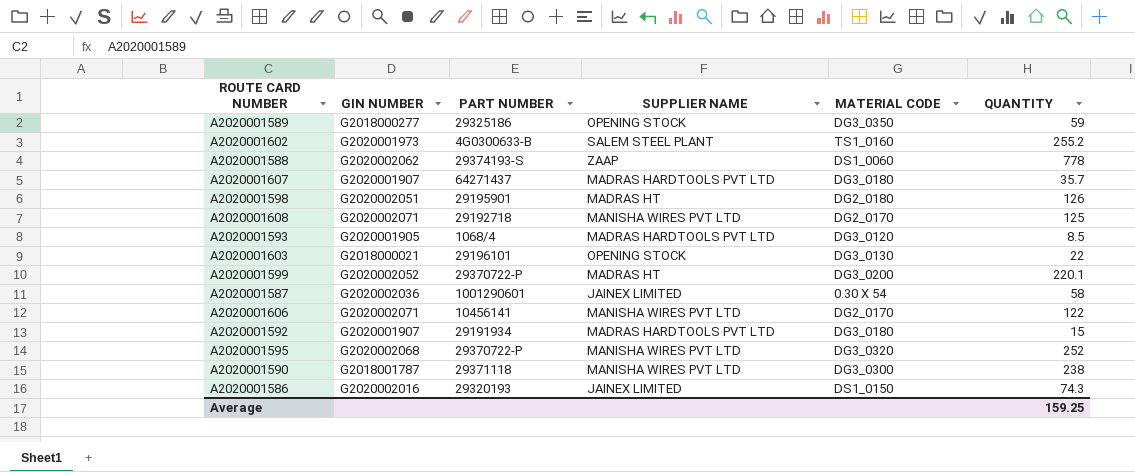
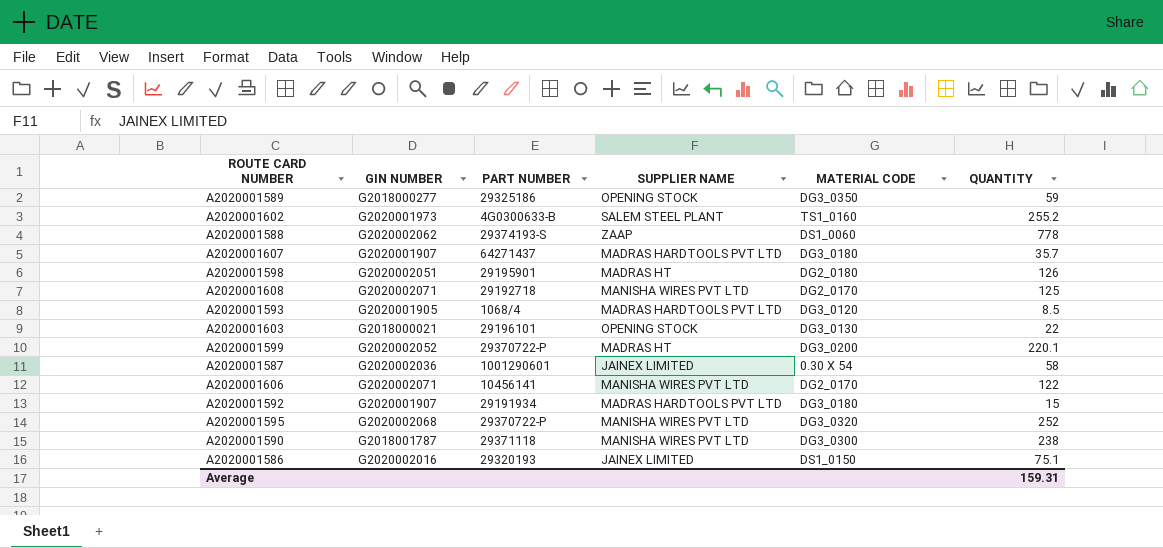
A2020001586 | QUANTITY: 74.3 -> 75.1
Average | QUANTITY: 159.25 -> 159.31

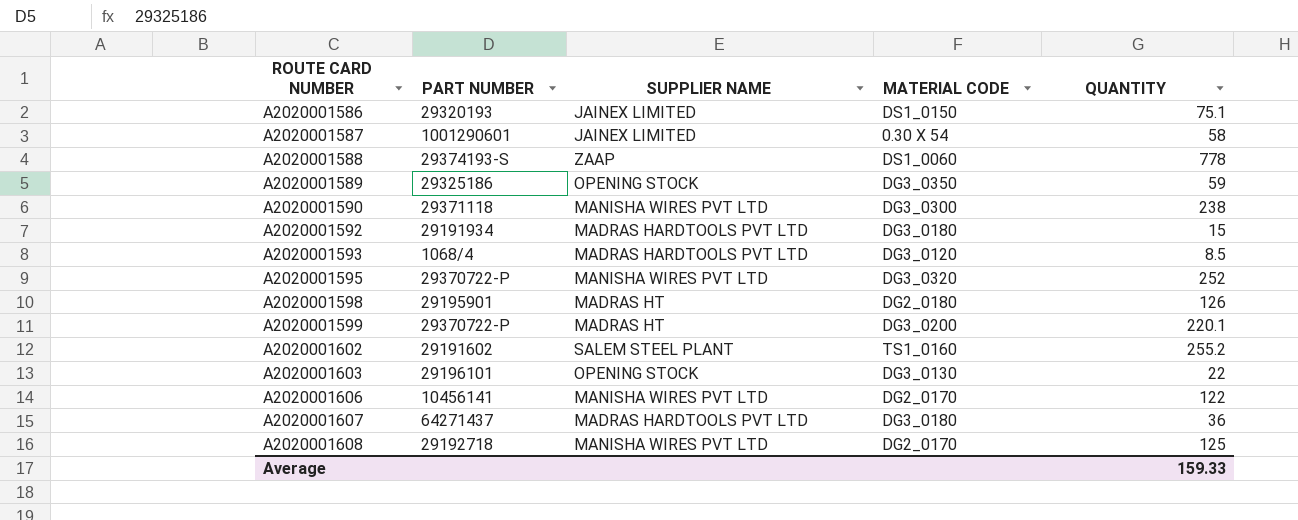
row order: none -> ROUTE CARD NUMBER ascending
column GIN NUMBER | position: 2 -> none
A2020001602 | PART NUMBER: 4G0300633-B -> 29191602
A2020001607 | QUANTITY: 35.7 -> 36
Average | QUANTITY: 159.31 -> 159.33

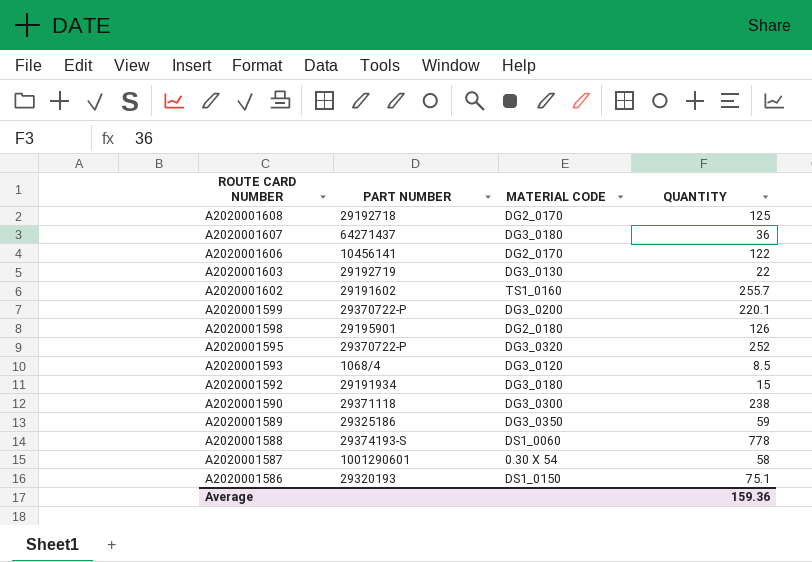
row order: ROUTE CARD NUMBER ascending -> ROUTE CARD NUMBER descending
column SUPPLIER NAME | position: 3 -> none
A2020001603 | PART NUMBER: 29196101 -> 29192719
A2020001602 | QUANTITY: 255.2 -> 255.7
Average | QUANTITY: 159.33 -> 159.36

